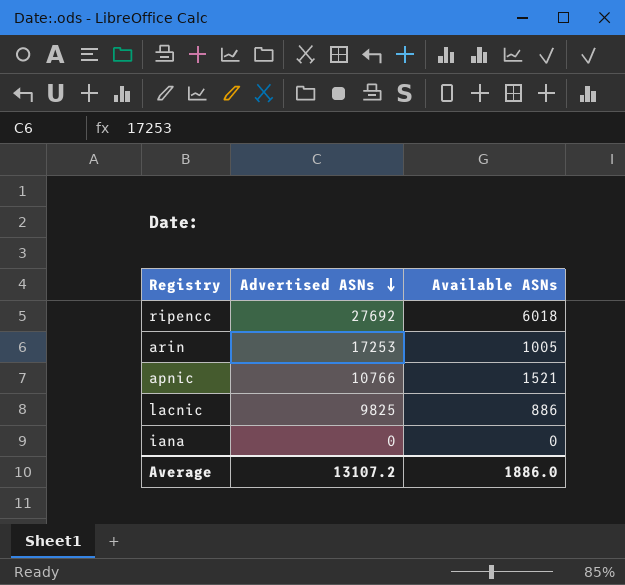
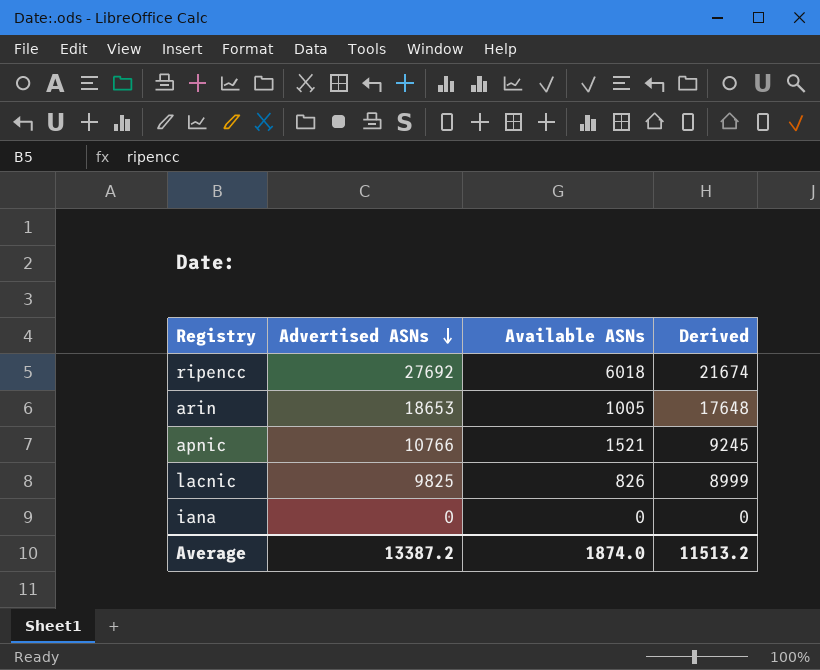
column Derived | formula: none -> [Advertised ASNs] - [Available ASNs]
arin | Advertised ASNs: 17253 -> 18653
lacnic | Available ASNs: 886 -> 826
Average | Advertised ASNs: 13107.2 -> 13387.2
Average | Available ASNs: 1886.0 -> 1874.0

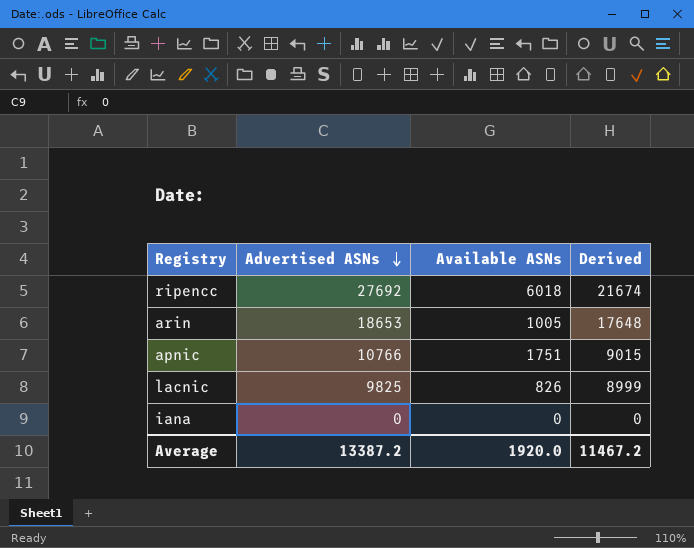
apnic | Available ASNs: 1521 -> 1751
apnic | Derived: 9245 -> 9015
Average | Available ASNs: 1874.0 -> 1920.0
Average | Derived: 11513.2 -> 11467.2

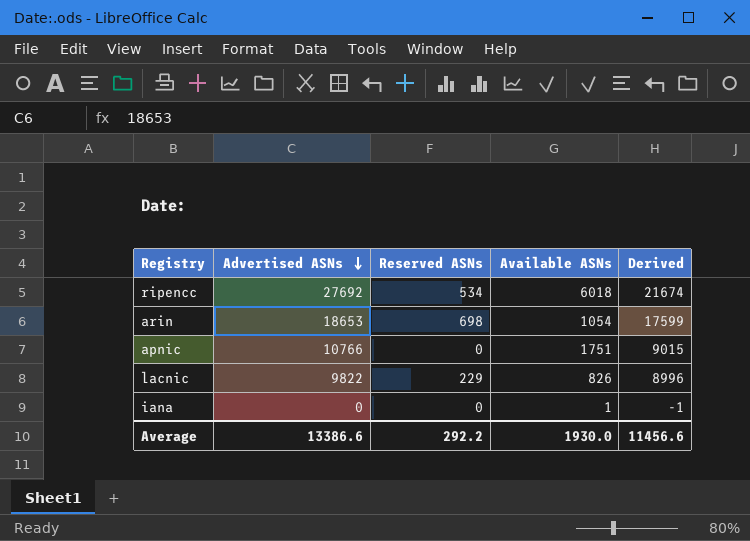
column Reserved ASNs | position: none -> 3
arin | Available ASNs: 1005 -> 1054
arin | Derived: 17648 -> 17599
lacnic | Advertised ASNs: 9825 -> 9822
lacnic | Derived: 8999 -> 8996
iana | Available ASNs: 0 -> 1
iana | Derived: 0 -> -1
Average | Advertised ASNs: 13387.2 -> 13386.6
Average | Available ASNs: 1920.0 -> 1930.0
Average | Derived: 11467.2 -> 11456.6

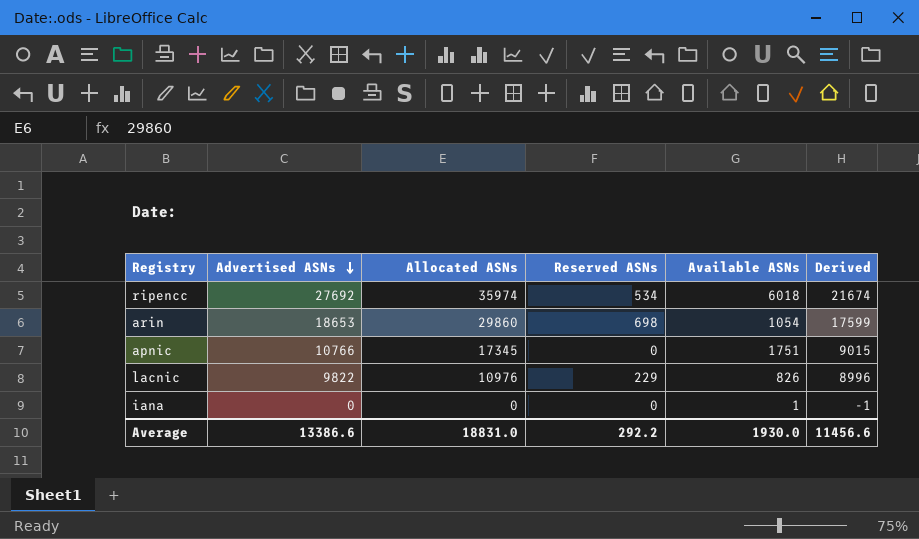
column Allocated ASNs | position: none -> 3

